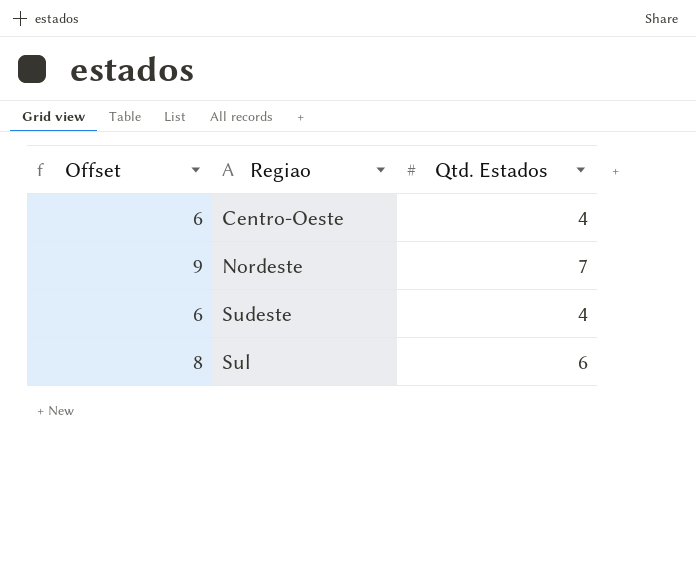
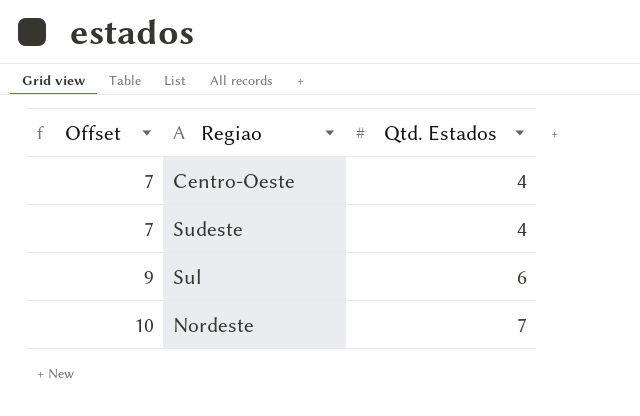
row order: Regiao ascending -> Offset ascending
column Offset | formula: [Qtd. Estados] + 2 -> [Qtd. Estados] + 3

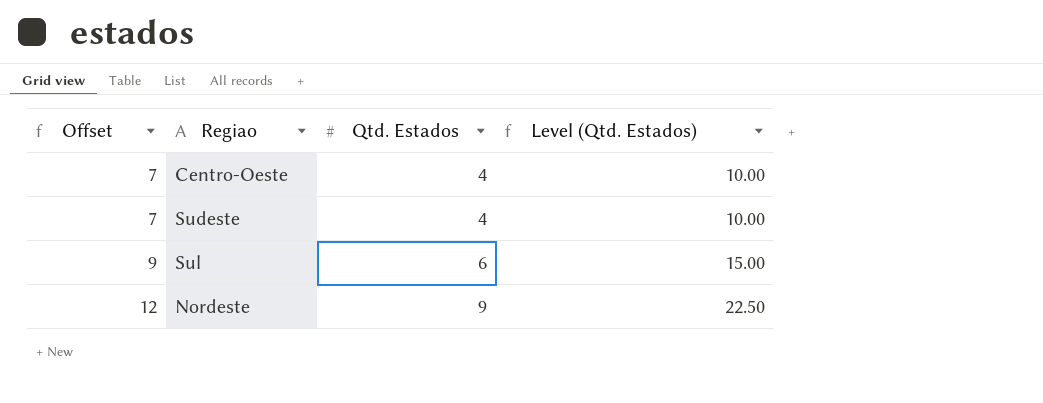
column Level (Qtd. Estados) | formula: none -> [Qtd. Estados] * 2.5
Nordeste | Offset: 10 -> 12
Nordeste | Qtd. Estados: 7 -> 9

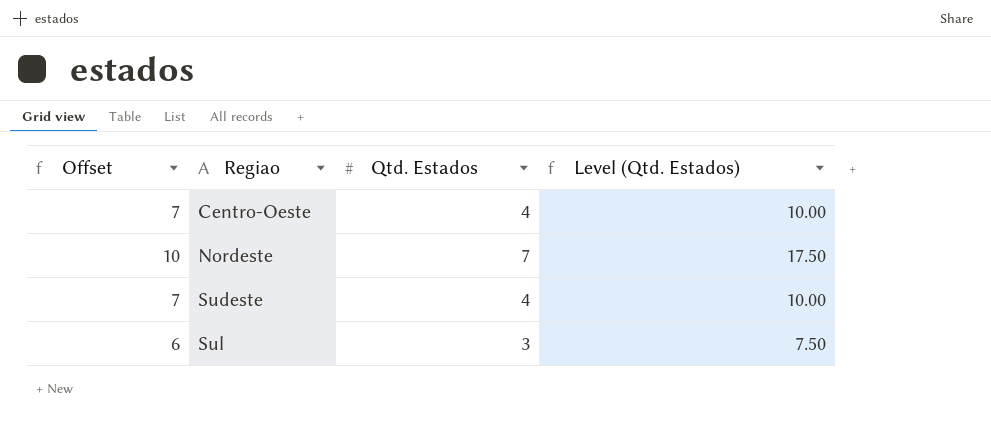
row order: Offset ascending -> Regiao ascending
Nordeste | Offset: 12 -> 10
Nordeste | Qtd. Estados: 9 -> 7
Nordeste | Level (Qtd. Estados): 22.50 -> 17.50
Sul | Offset: 9 -> 6
Sul | Qtd. Estados: 6 -> 3
Sul | Level (Qtd. Estados): 15.00 -> 7.50

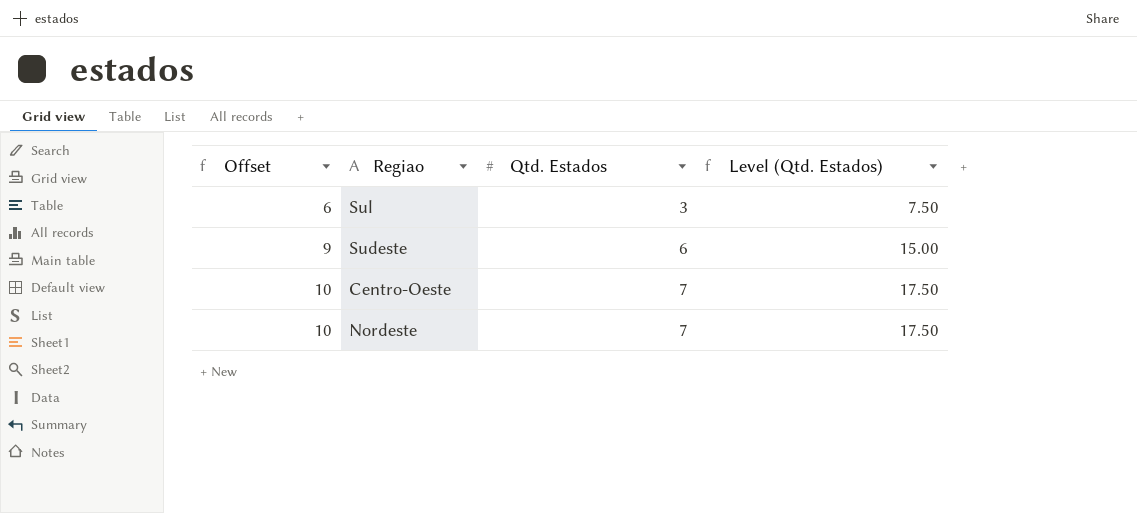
row order: Regiao ascending -> Offset ascending
Sudeste | Offset: 7 -> 9
Sudeste | Qtd. Estados: 4 -> 6
Sudeste | Level (Qtd. Estados): 10.00 -> 15.00
Centro-Oeste | Offset: 7 -> 10
Centro-Oeste | Qtd. Estados: 4 -> 7
Centro-Oeste | Level (Qtd. Estados): 10.00 -> 17.50

